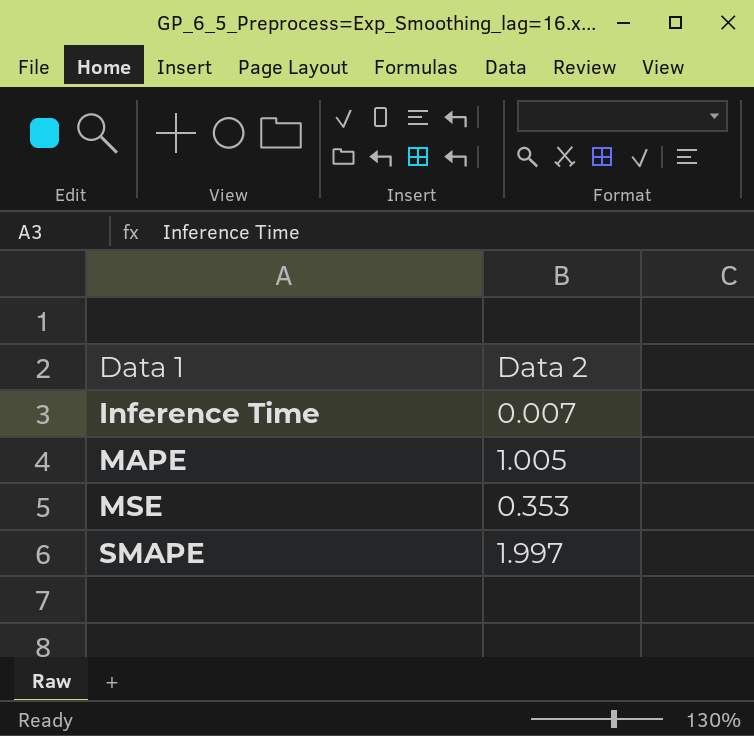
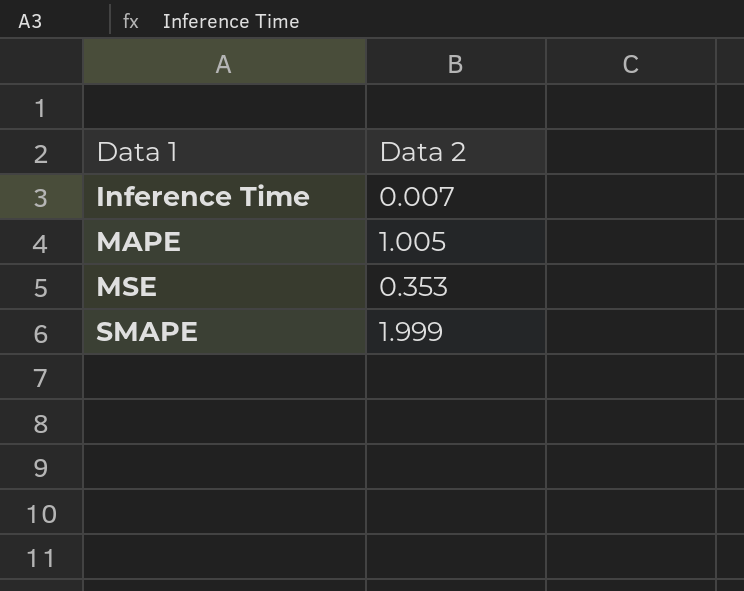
SMAPE | Data 2: 1.997 -> 1.999

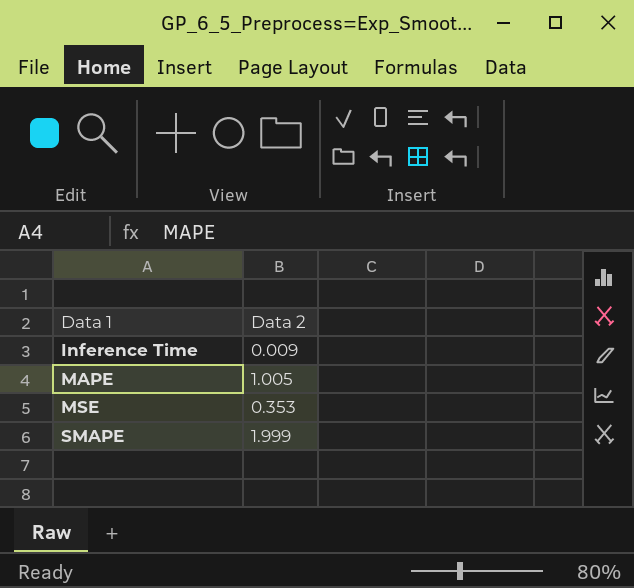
Inference Time | Data 2: 0.007 -> 0.009

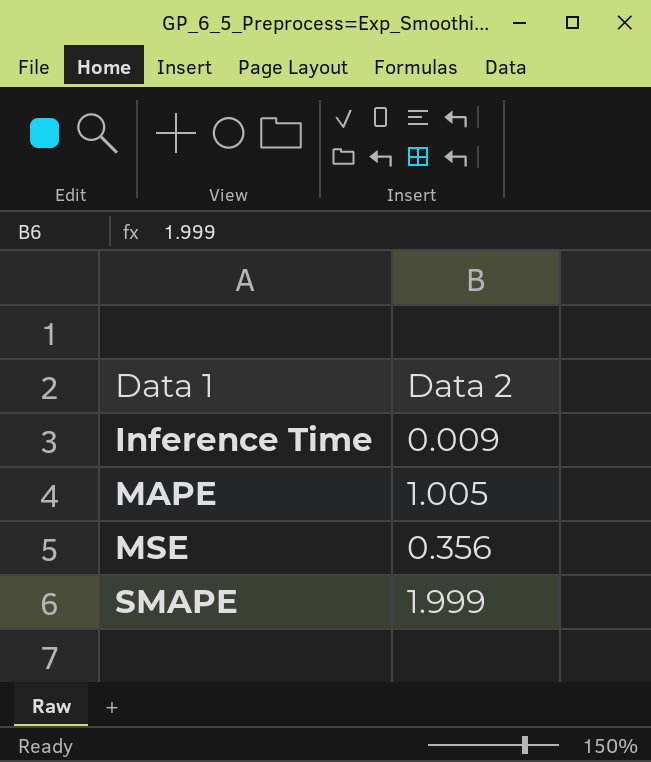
MSE | Data 2: 0.353 -> 0.356

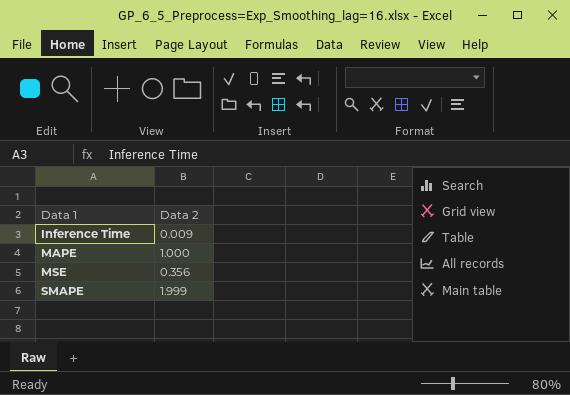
MAPE | Data 2: 1.005 -> 1.000

